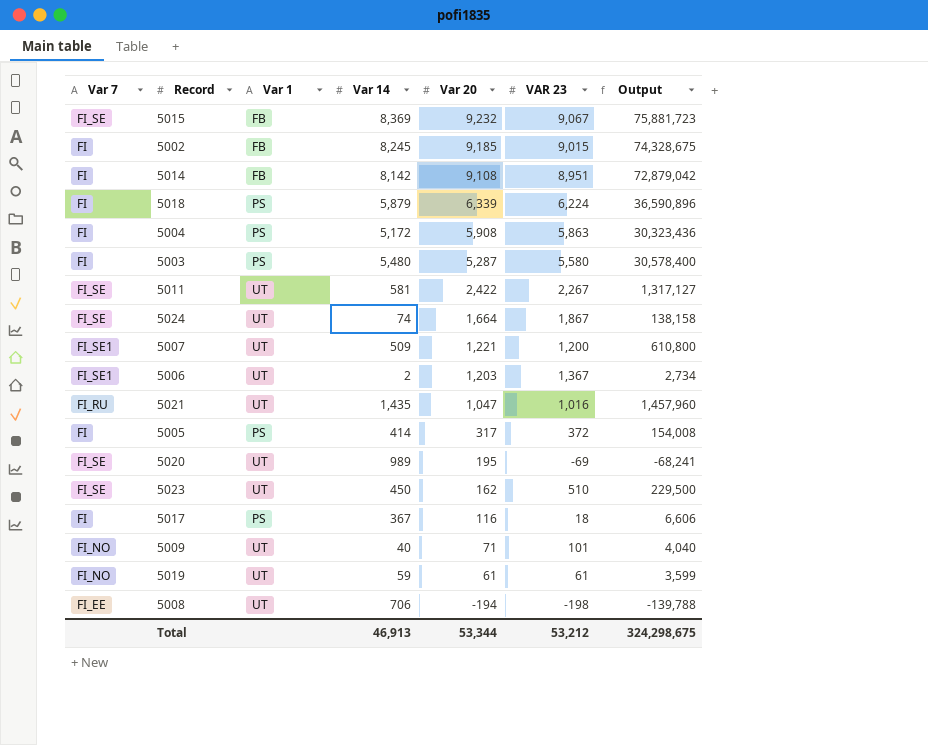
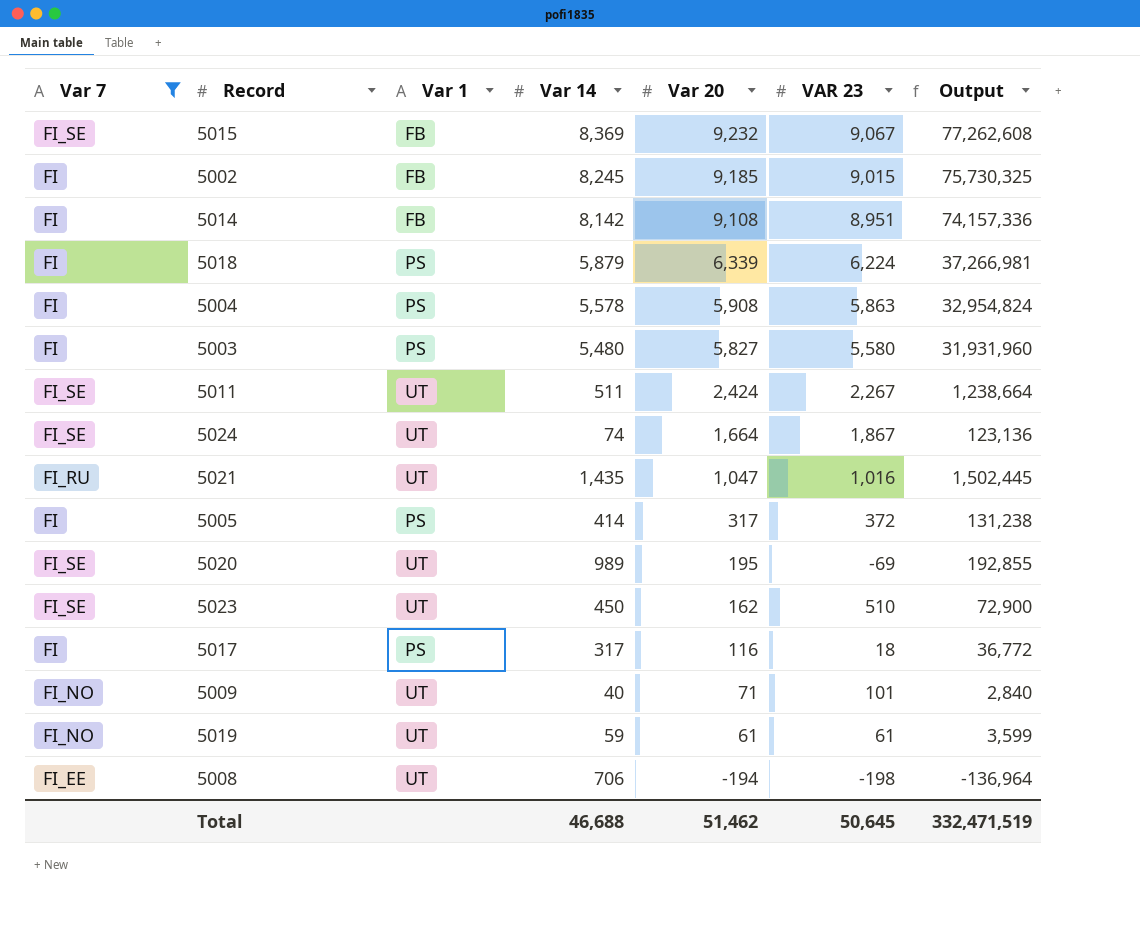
filter: none -> Var 7 != FI_SE1
column Output | formula: [Var 14] * [VAR 23] -> [Var 14] * [Var 20]
5004 | Var 14: 5,172 -> 5,578
5003 | Var 20: 5,287 -> 5,827
5011 | Var 14: 581 -> 511
5011 | Var 20: 2,422 -> 2,424
5017 | Var 14: 367 -> 317
Total | Var 14: 46,913 -> 46,688
Total | Var 20: 53,344 -> 51,462
Total | VAR 23: 53,212 -> 50,645
Total | Output: 324,298,675 -> 332,471,519

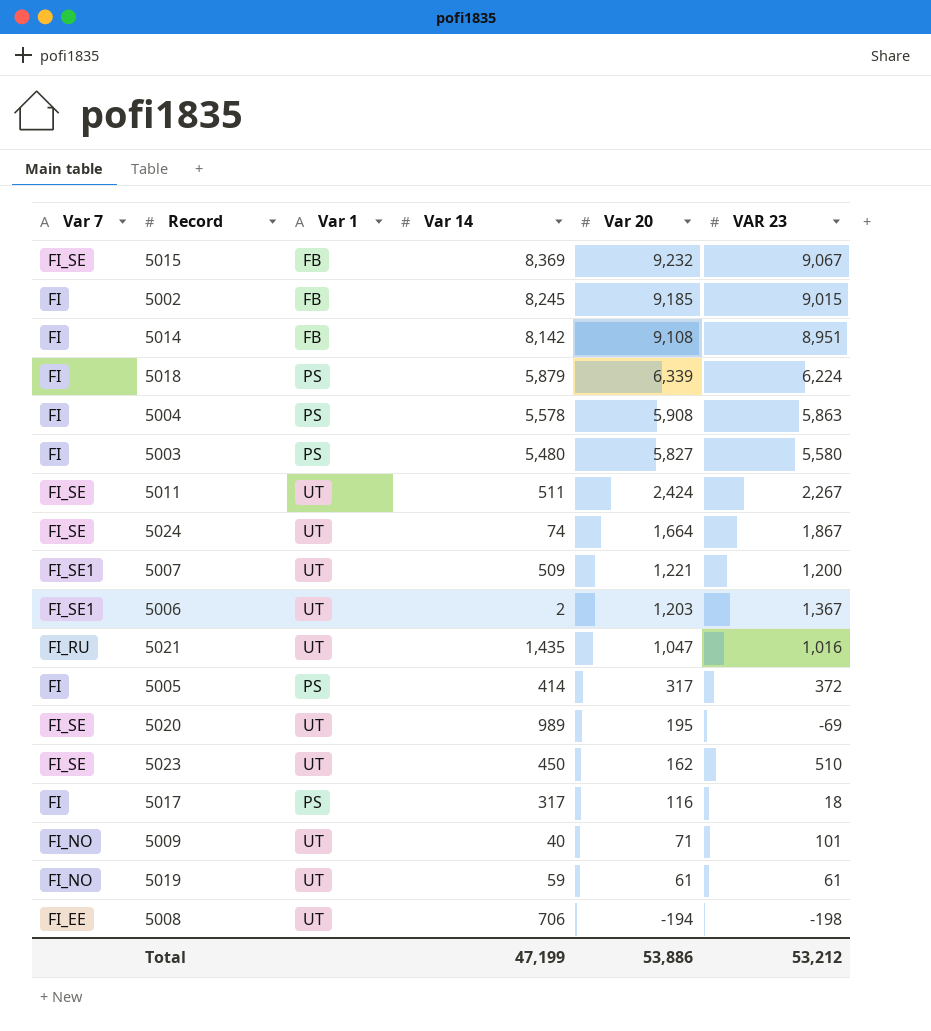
filter: Var 7 != FI_SE1 -> none
column Output | formula: [Var 14] * [Var 20] -> none
Total | Var 14: 46,688 -> 47,199
Total | Var 20: 51,462 -> 53,886
Total | VAR 23: 50,645 -> 53,212

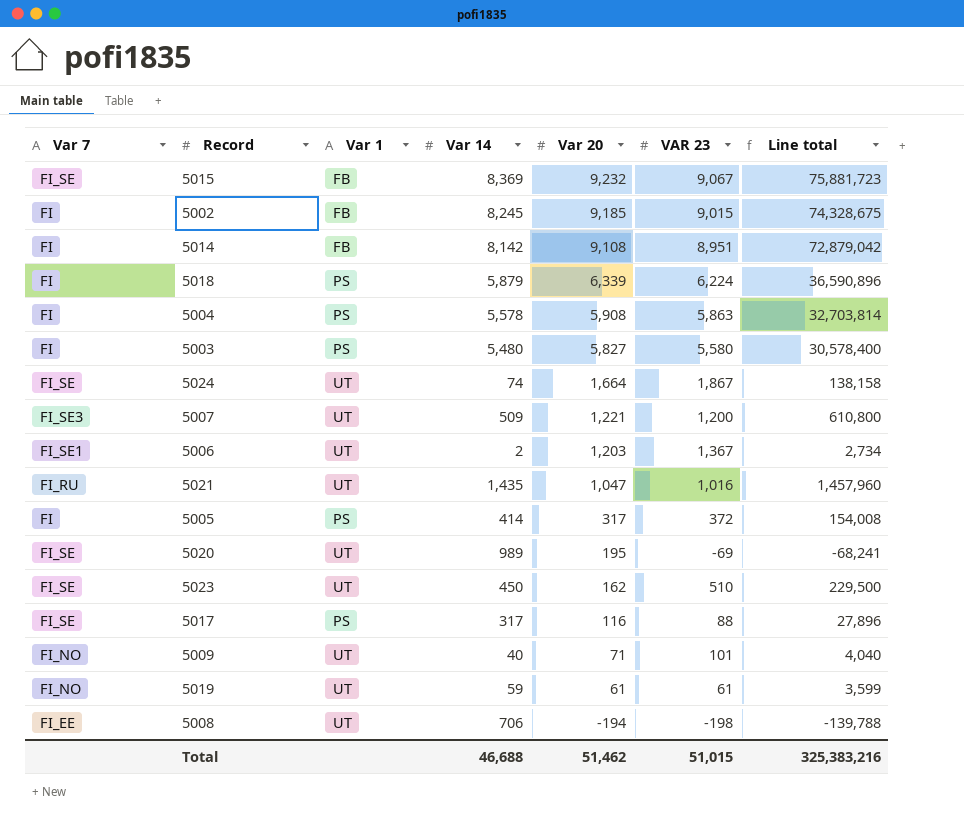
column Line total | formula: none -> [Var 14] * [VAR 23]
row 5011: FI_SE | UT | 511 | 2,424 | 2,267 -> none
5007 | Var 7: FI_SE1 -> FI_SE3
5017 | Var 7: FI -> FI_SE
5017 | VAR 23: 18 -> 88
Total | Var 14: 47,199 -> 46,688
Total | Var 20: 53,886 -> 51,462
Total | VAR 23: 53,212 -> 51,015

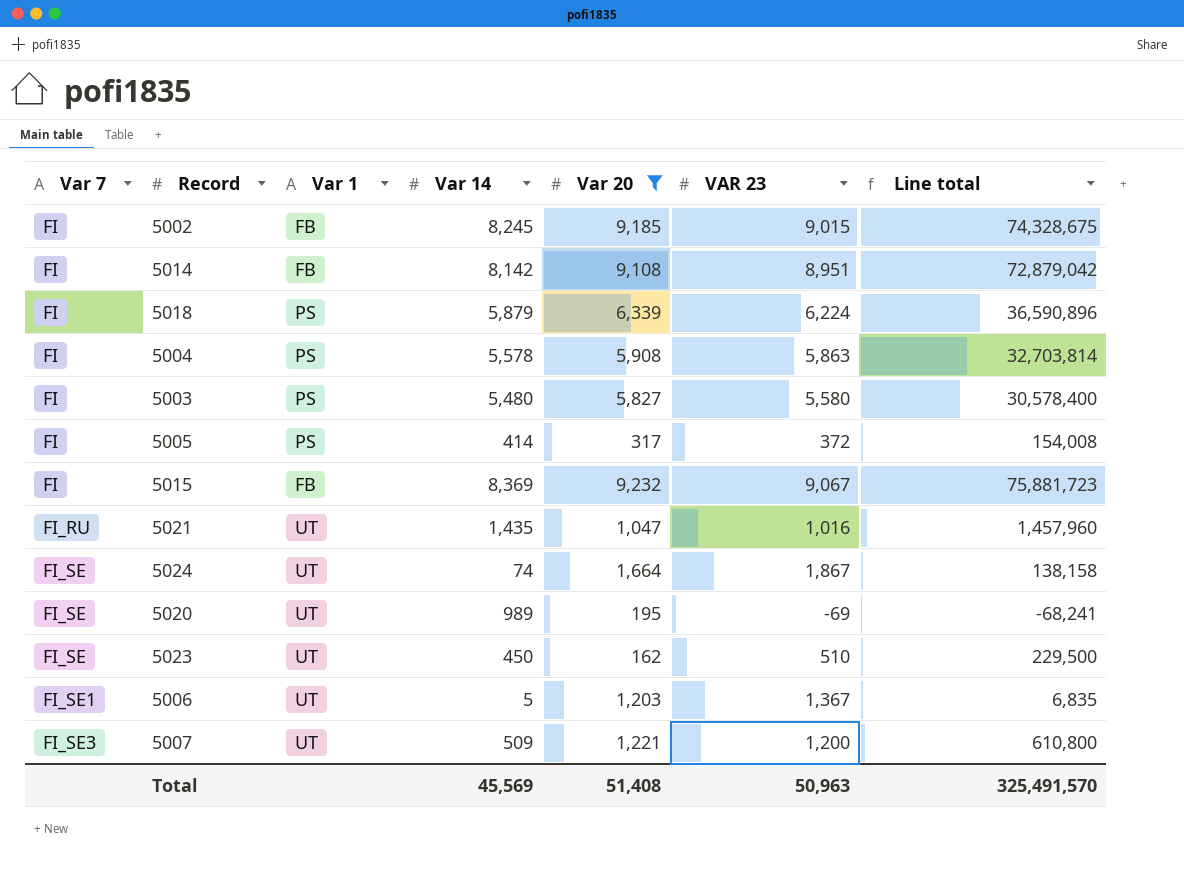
filter: none -> Var 20 >= 162
row order: Var 20 descending -> Var 7 ascending
5015 | Var 7: FI_SE -> FI
5006 | Var 14: 2 -> 5
5006 | Line total: 2,734 -> 6,835
Total | Var 14: 46,688 -> 45,569
Total | Var 20: 51,462 -> 51,408
Total | VAR 23: 51,015 -> 50,963
Total | Line total: 325,383,216 -> 325,491,570

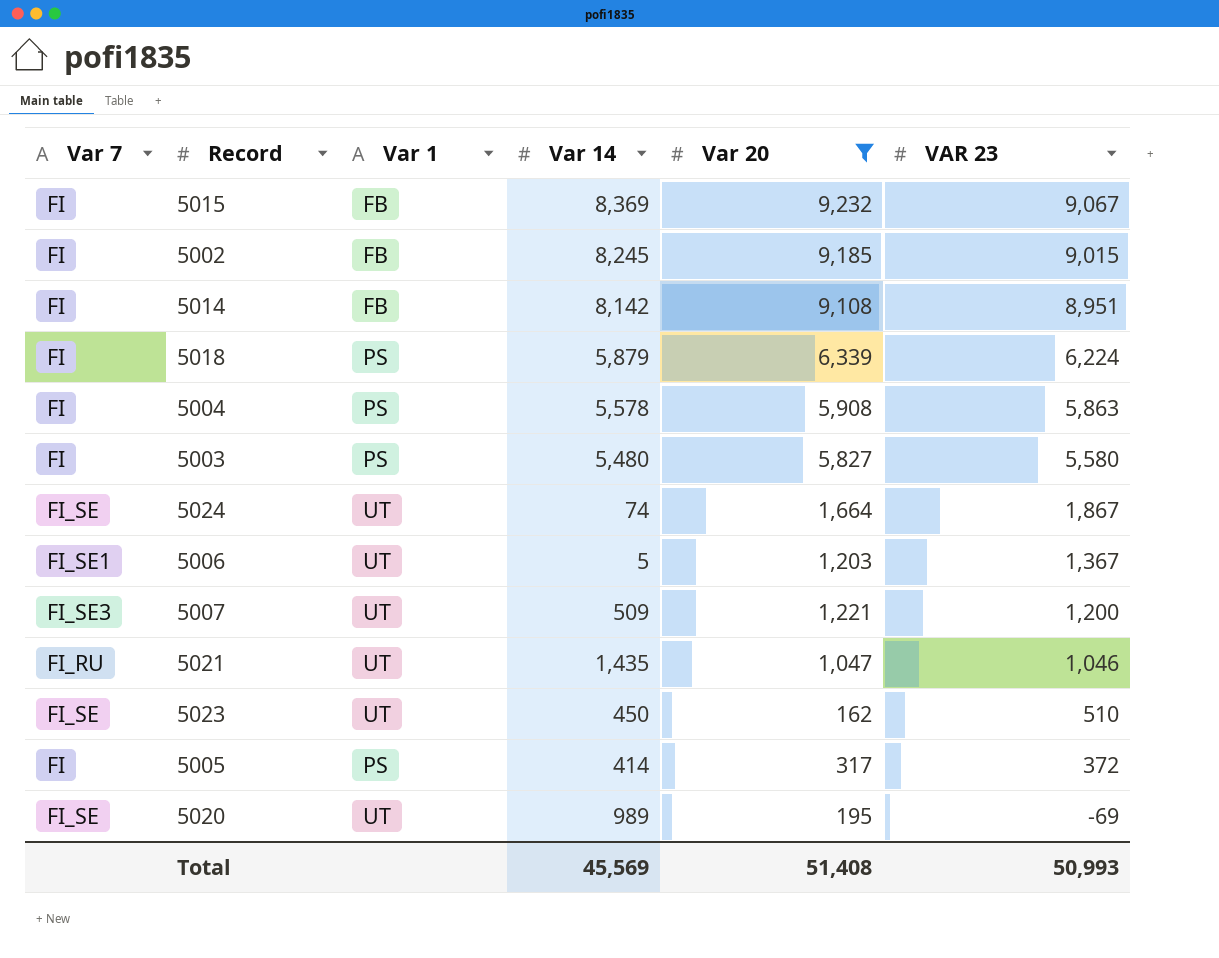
row order: Var 7 ascending -> VAR 23 descending
column Line total | formula: [Var 14] * [VAR 23] -> none
5021 | VAR 23: 1,016 -> 1,046
Total | VAR 23: 50,963 -> 50,993

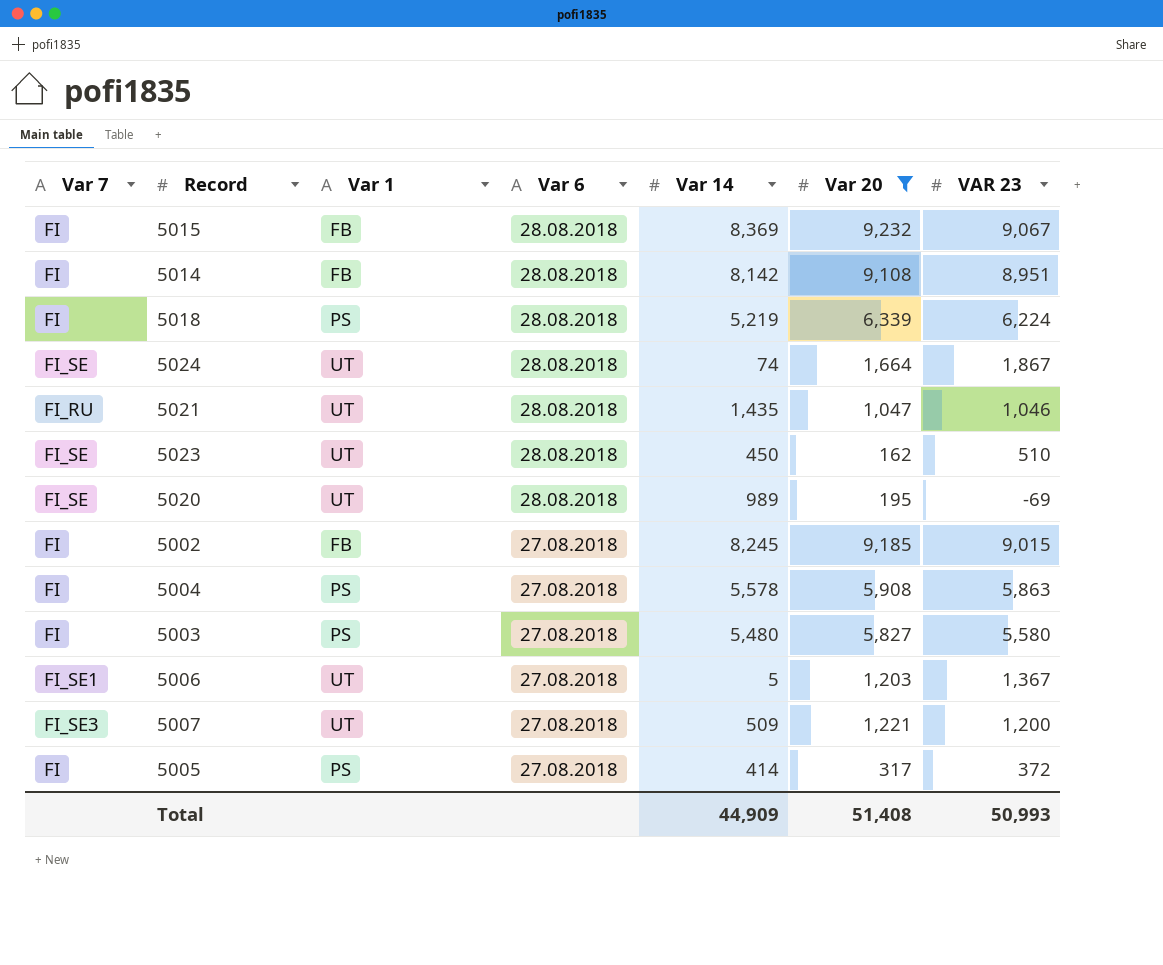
row order: VAR 23 descending -> Var 6 descending
column Var 6 | position: none -> 4
5018 | Var 14: 5,879 -> 5,219
Total | Var 14: 45,569 -> 44,909

